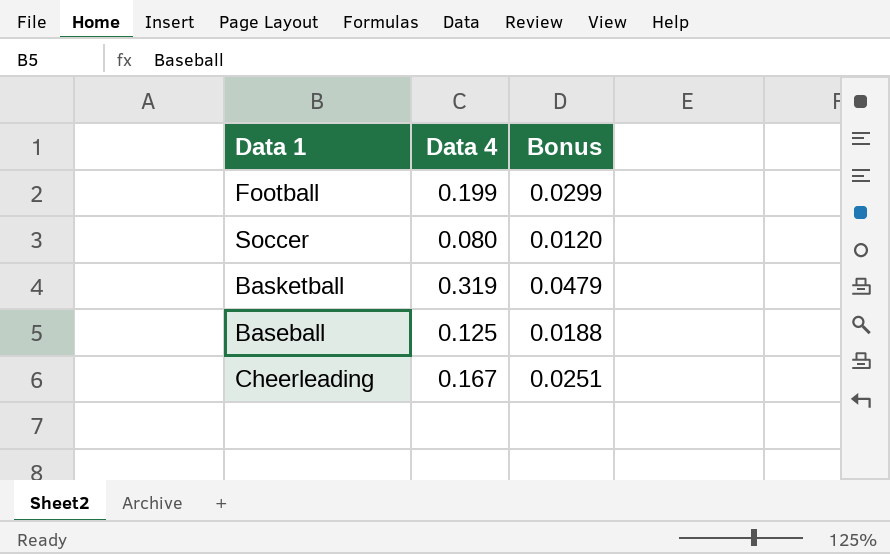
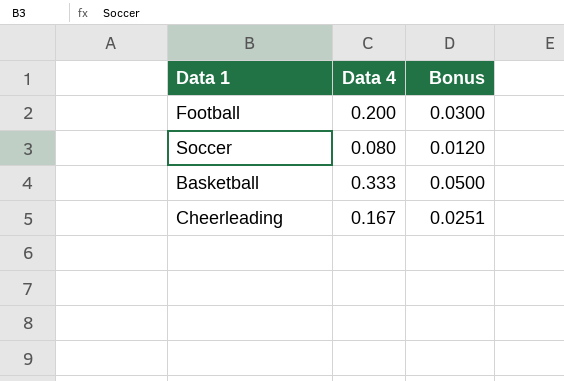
row Baseball: 0.125 | 0.0188 -> none
Football | Data 4: 0.199 -> 0.200
Football | Bonus: 0.0299 -> 0.0300
Basketball | Data 4: 0.319 -> 0.333
Basketball | Bonus: 0.0479 -> 0.0500

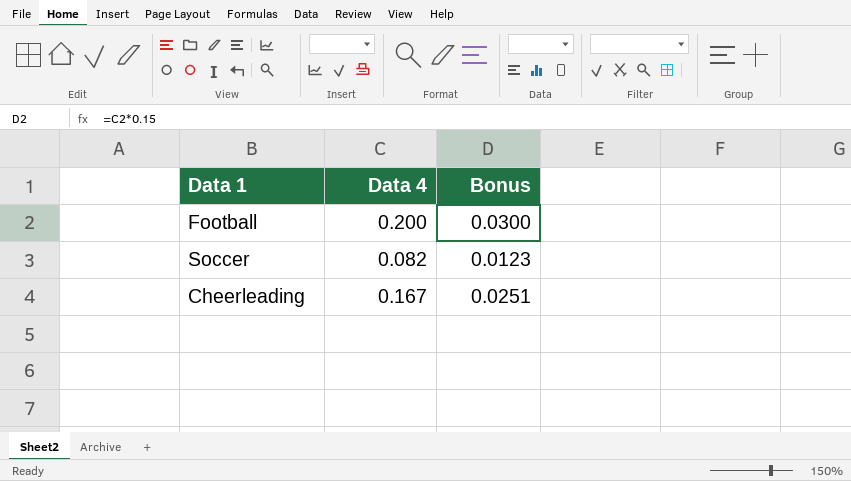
row Basketball: 0.333 | 0.0500 -> none
Soccer | Data 4: 0.080 -> 0.082
Soccer | Bonus: 0.0120 -> 0.0123

